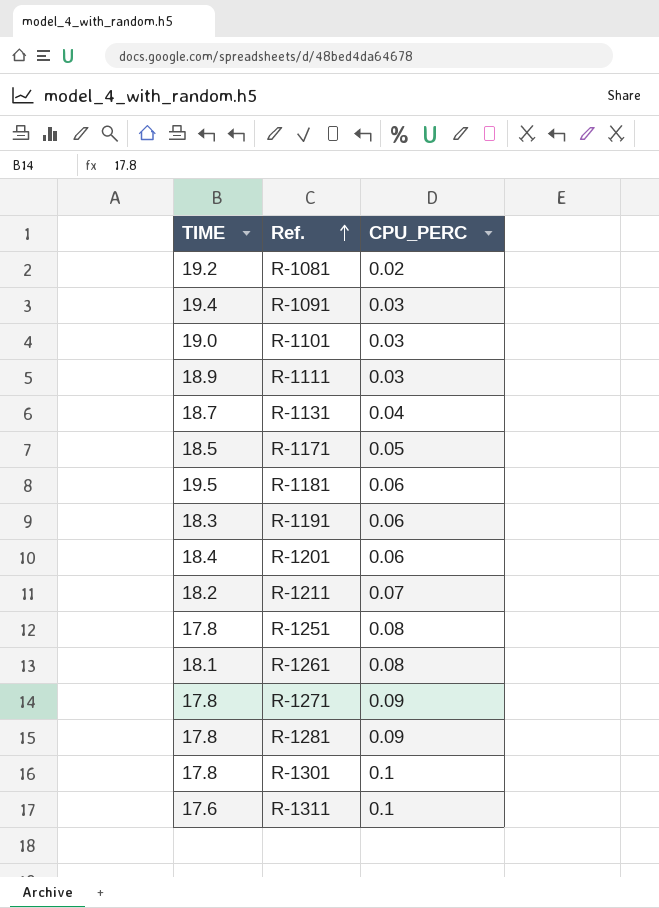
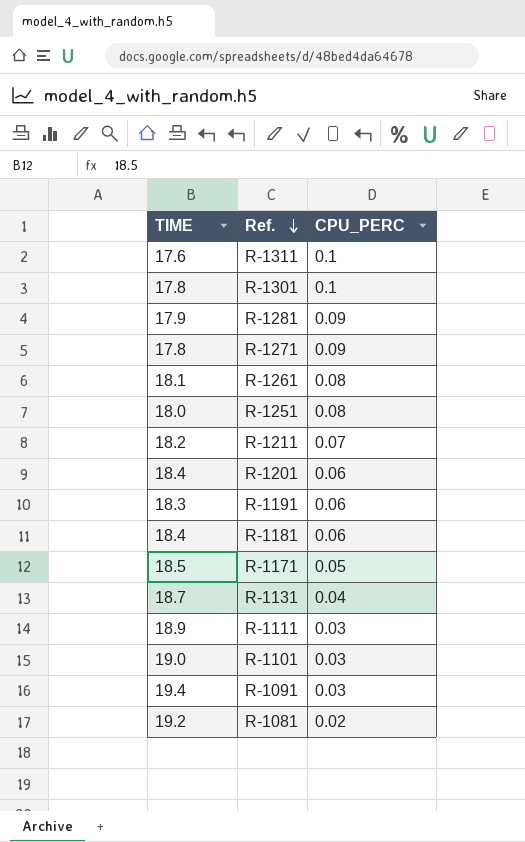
row order: Ref. ascending -> Ref. descending
R-1281 | TIME: 17.8 -> 17.9
R-1251 | TIME: 17.8 -> 18.0
R-1181 | TIME: 19.5 -> 18.4

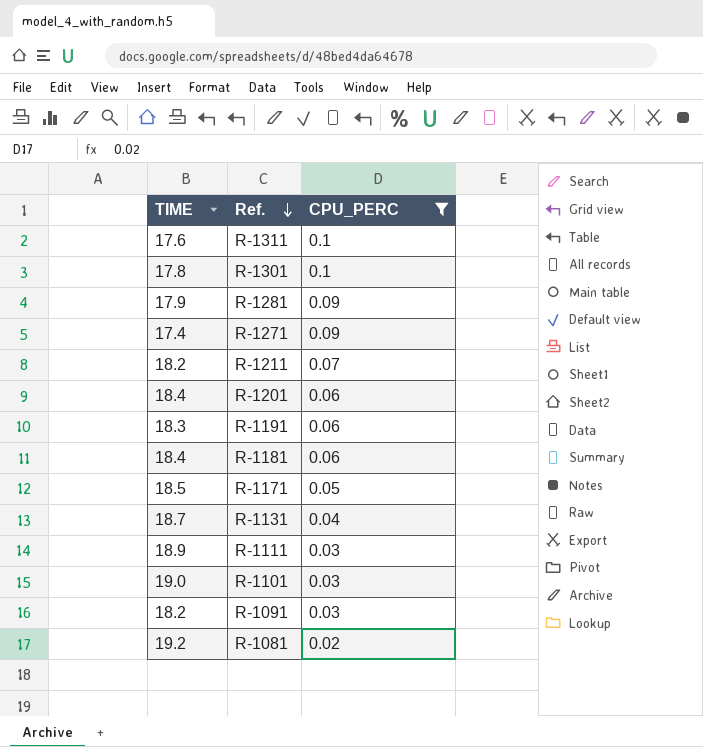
filter: none -> CPU_PERC != 0.08
R-1271 | TIME: 17.8 -> 17.4
R-1091 | TIME: 19.4 -> 18.2

